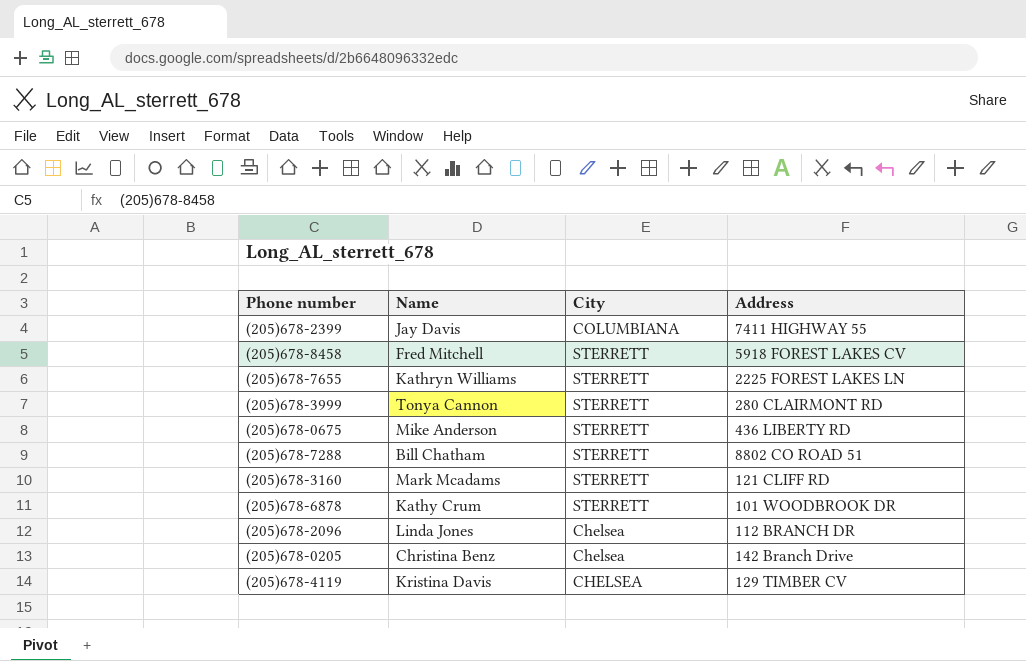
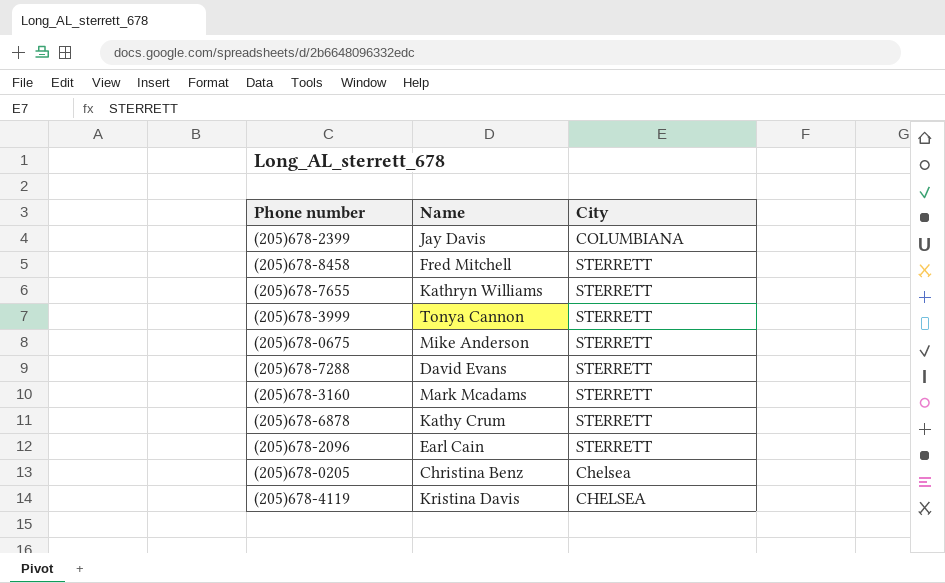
column Address | position: 4 -> none
(205)678-7288 | Name: Bill Chatham -> David Evans
(205)678-2096 | Name: Linda Jones -> Earl Cain
(205)678-2096 | City: Chelsea -> STERRETT

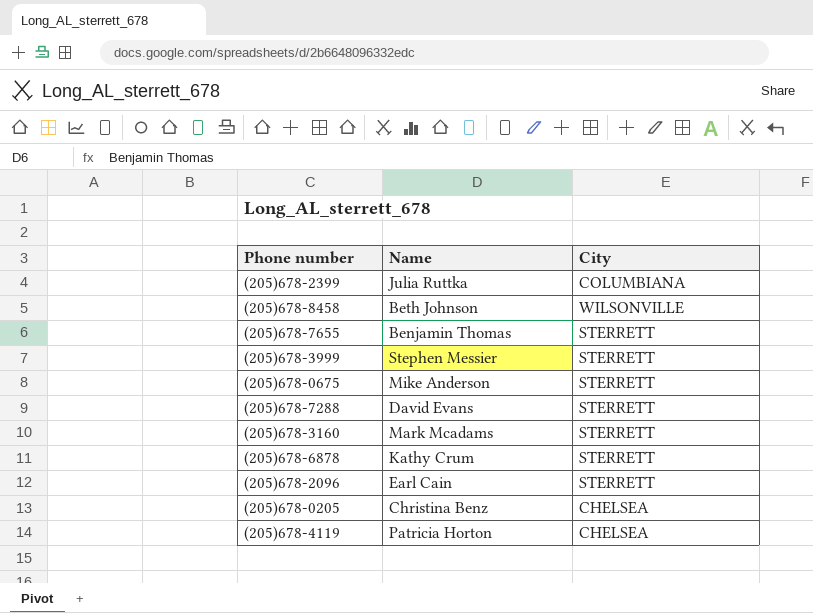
(205)678-2399 | Name: Jay Davis -> Julia Ruttka
(205)678-8458 | Name: Fred Mitchell -> Beth Johnson
(205)678-8458 | City: STERRETT -> WILSONVILLE
(205)678-7655 | Name: Kathryn Williams -> Benjamin Thomas
(205)678-3999 | Name: Tonya Cannon -> Stephen Messier
(205)678-0205 | City: Chelsea -> CHELSEA
(205)678-4119 | Name: Kristina Davis -> Patricia Horton

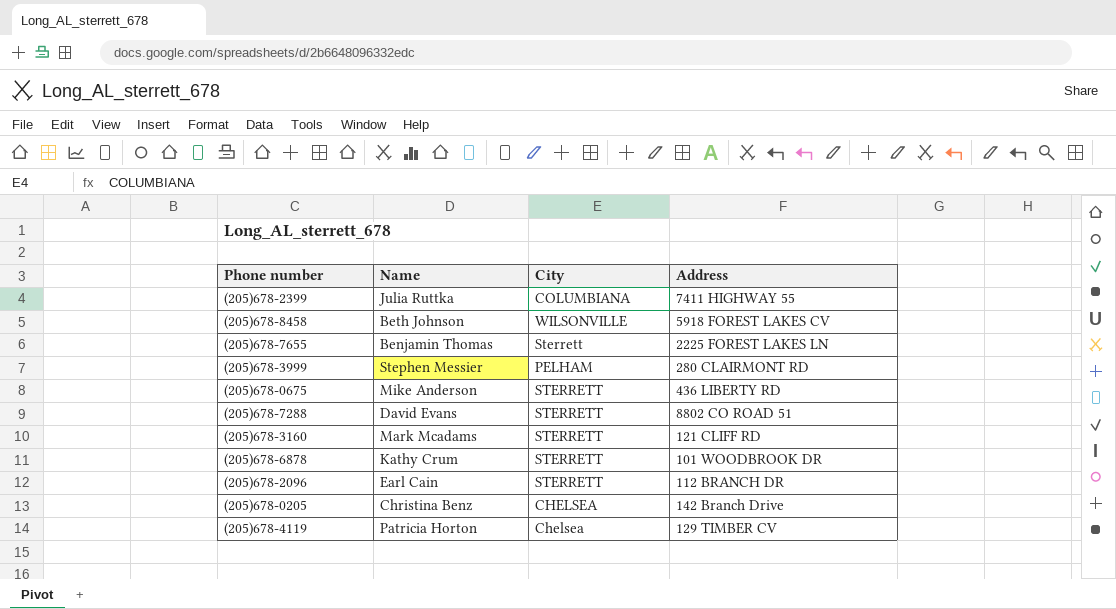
column Address | position: none -> 4
(205)678-7655 | City: STERRETT -> Sterrett
(205)678-3999 | City: STERRETT -> PELHAM
(205)678-4119 | City: CHELSEA -> Chelsea

